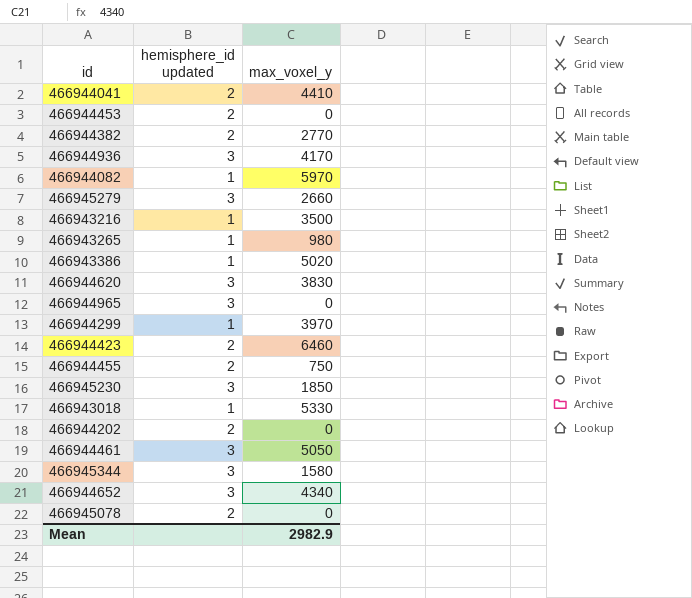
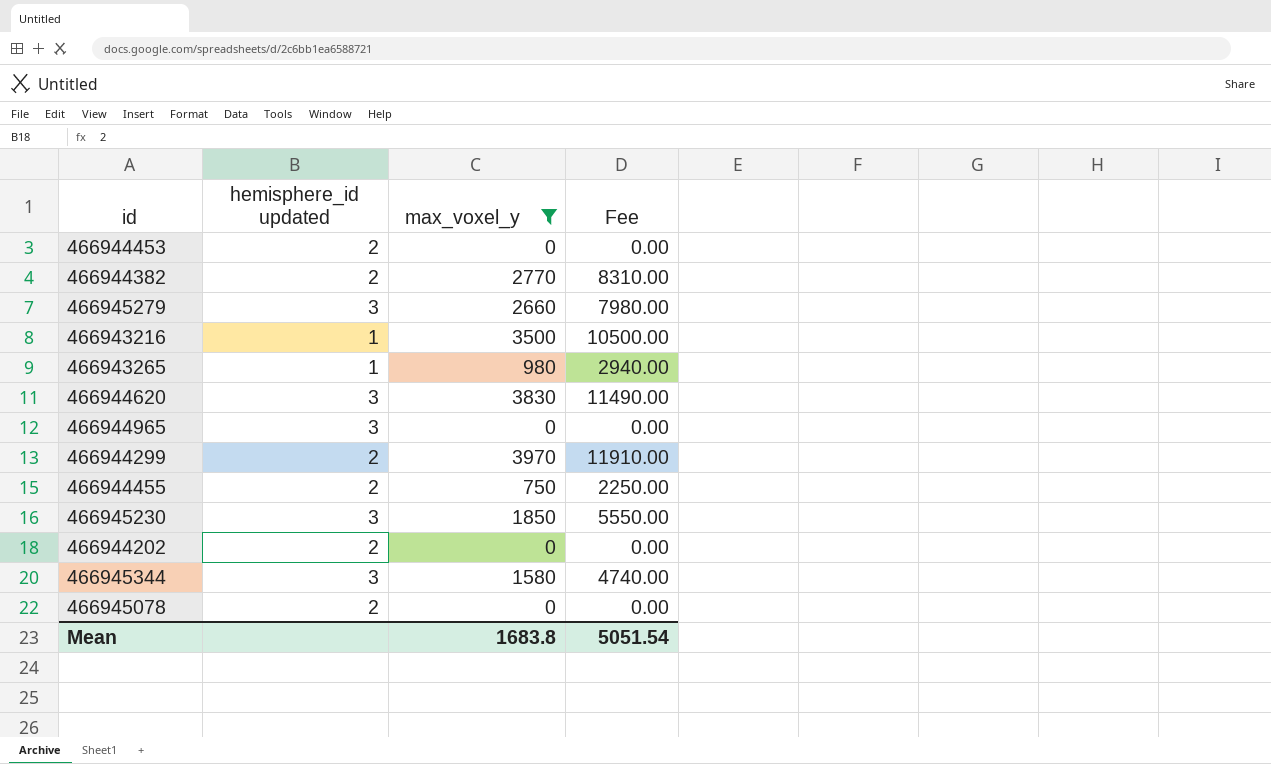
filter: none -> max_voxel_y <= 3970
column Fee | formula: none -> [max_voxel_y] * 3
466944299 | hemisphere_id updated: 1 -> 2
Mean | max_voxel_y: 2982.9 -> 1683.8

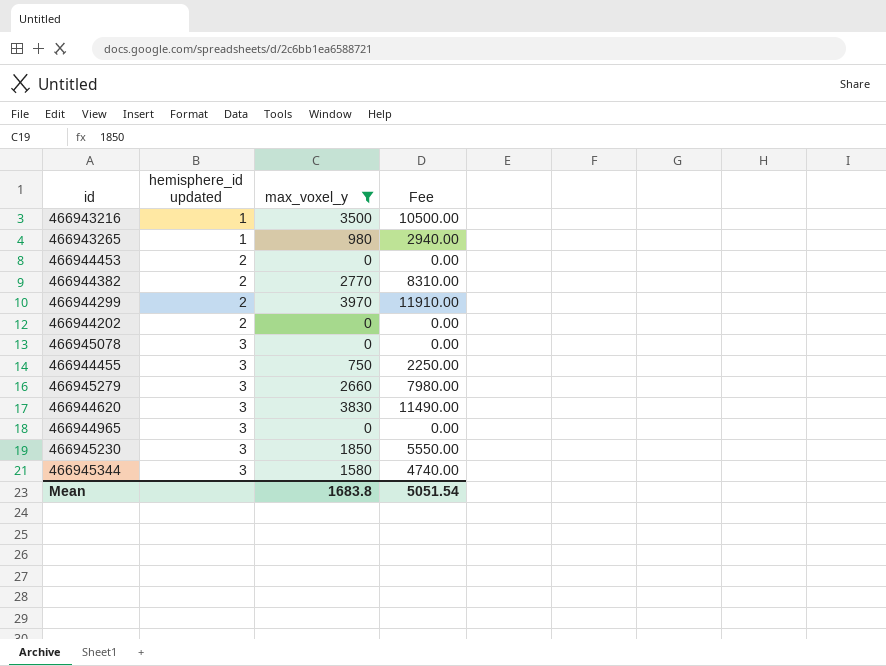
row order: none -> hemisphere_id updated ascending
466945078 | hemisphere_id updated: 2 -> 3
466944455 | hemisphere_id updated: 2 -> 3

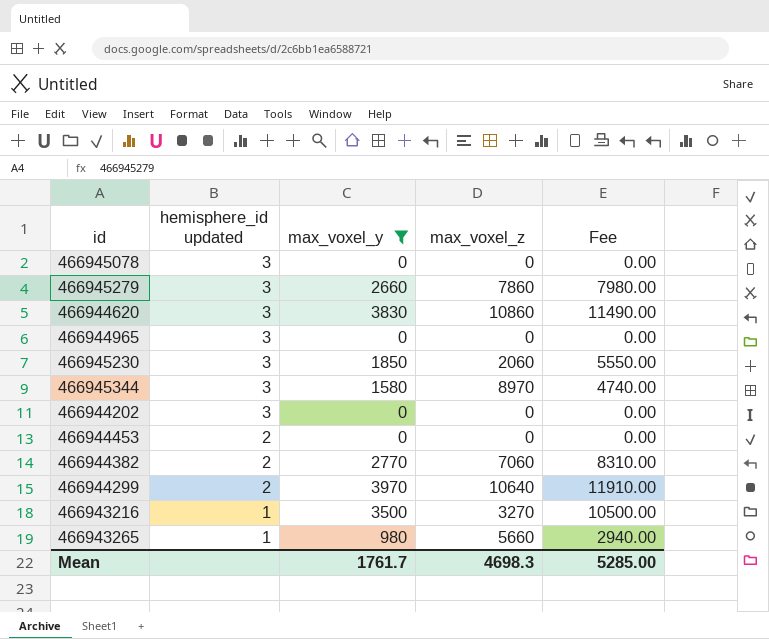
row order: hemisphere_id updated ascending -> hemisphere_id updated descending
column max_voxel_z | position: none -> 4
row 466944455: 3 | 750 | 2250.00 -> none
466944202 | hemisphere_id updated: 2 -> 3
Mean | max_voxel_y: 1683.8 -> 1761.7
Mean | Fee: 5051.54 -> 5285.00

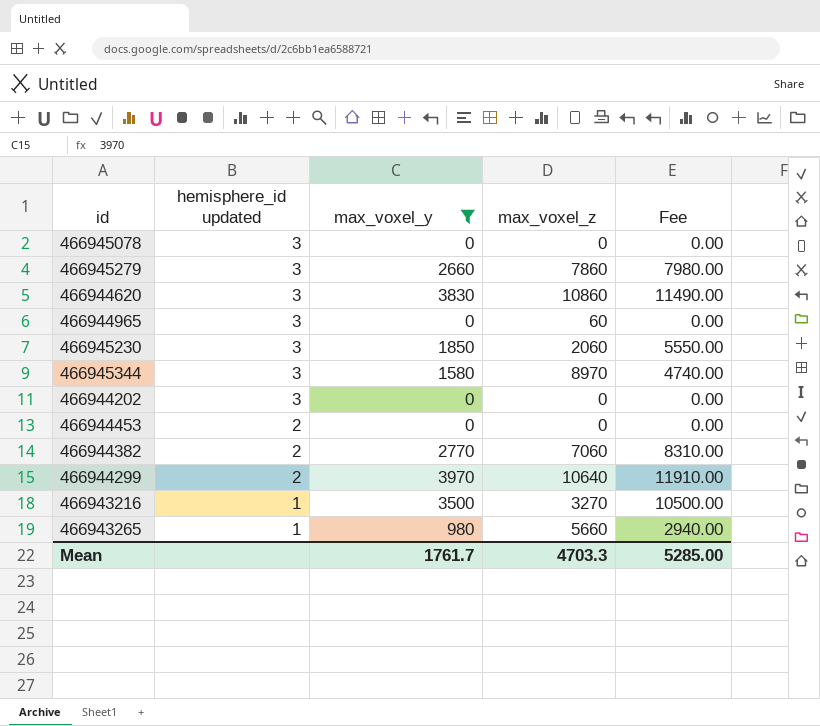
466944965 | max_voxel_z: 0 -> 60
Mean | max_voxel_z: 4698.3 -> 4703.3

